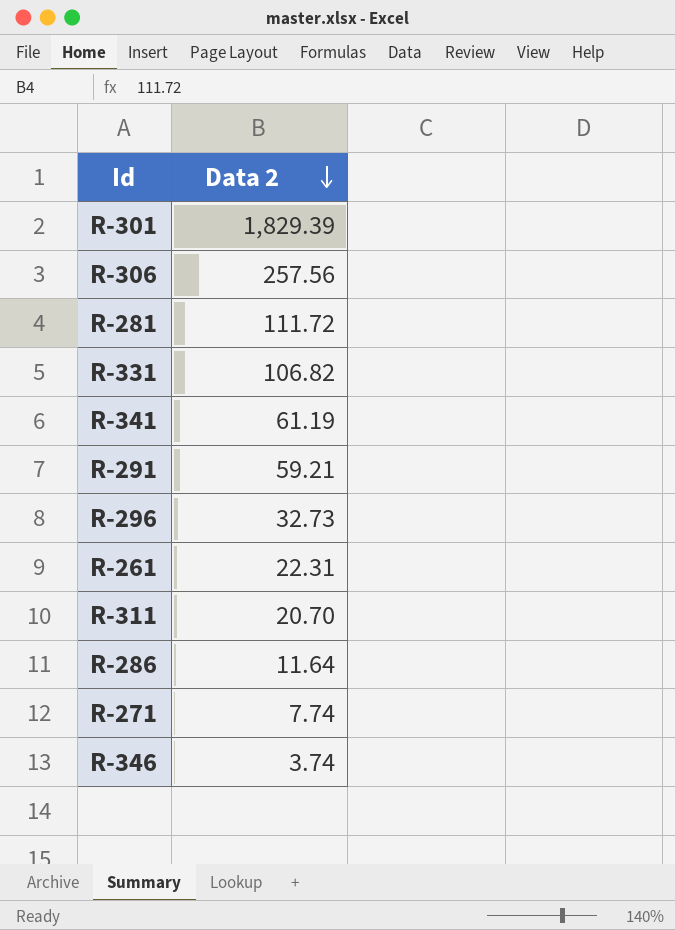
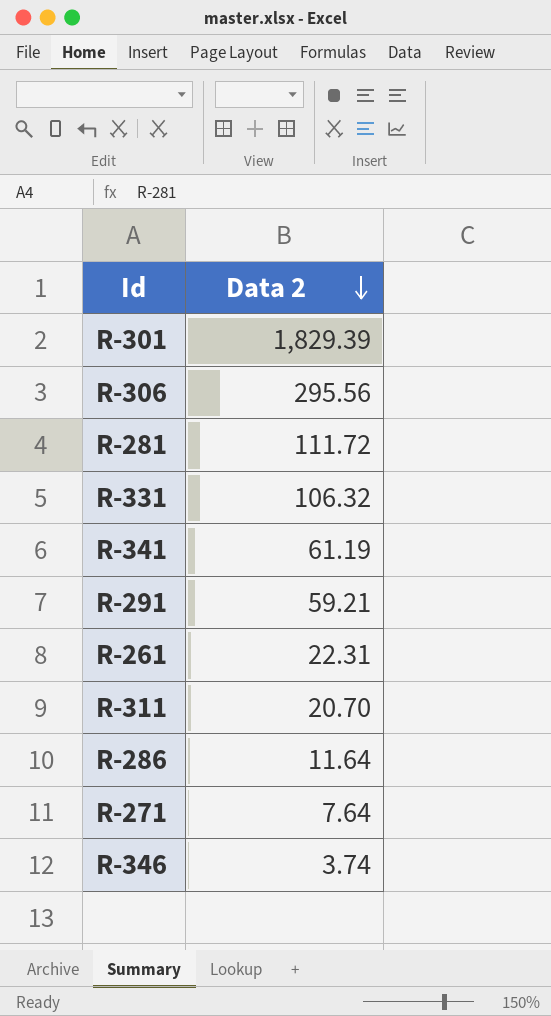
row R-296: 32.73 -> none
R-306 | Data 2: 257.56 -> 295.56
R-331 | Data 2: 106.82 -> 106.32
R-271 | Data 2: 7.74 -> 7.64

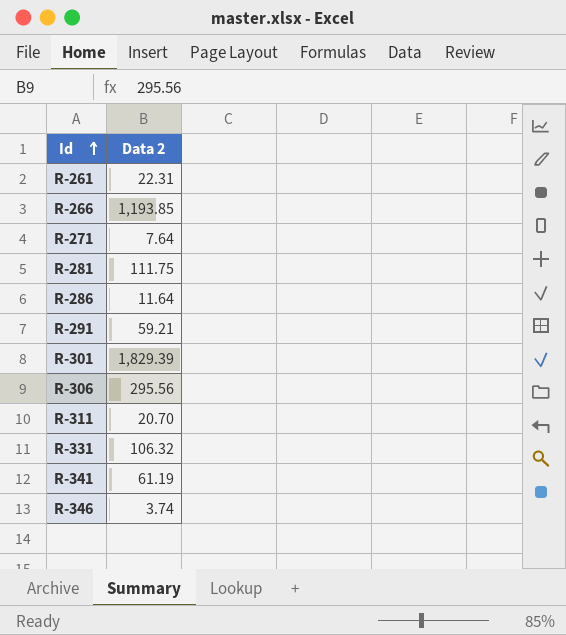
row order: Data 2 descending -> Id ascending
row R-266: none -> 1,193.85
R-281 | Data 2: 111.72 -> 111.75

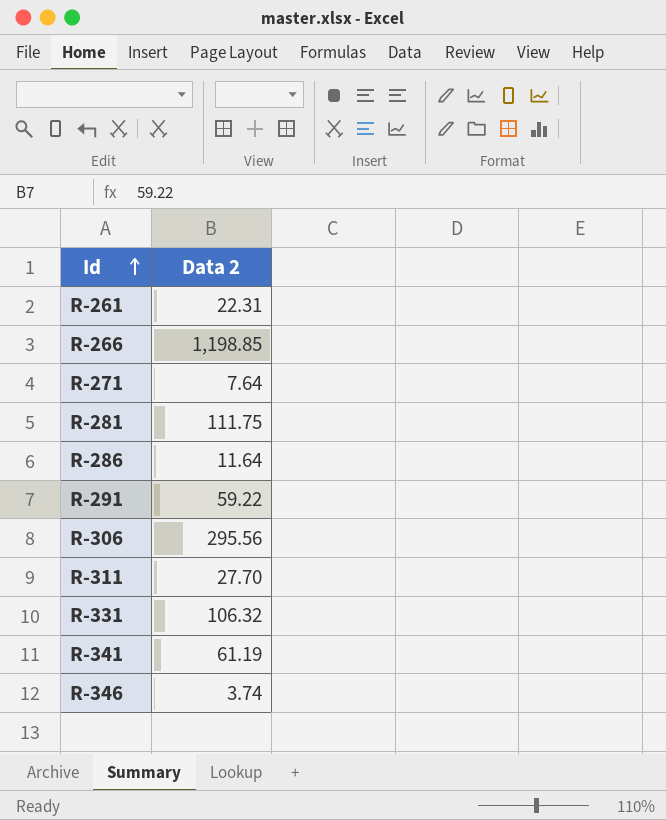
row R-301: 1,829.39 -> none
R-266 | Data 2: 1,193.85 -> 1,198.85
R-291 | Data 2: 59.21 -> 59.22
R-311 | Data 2: 20.70 -> 27.70

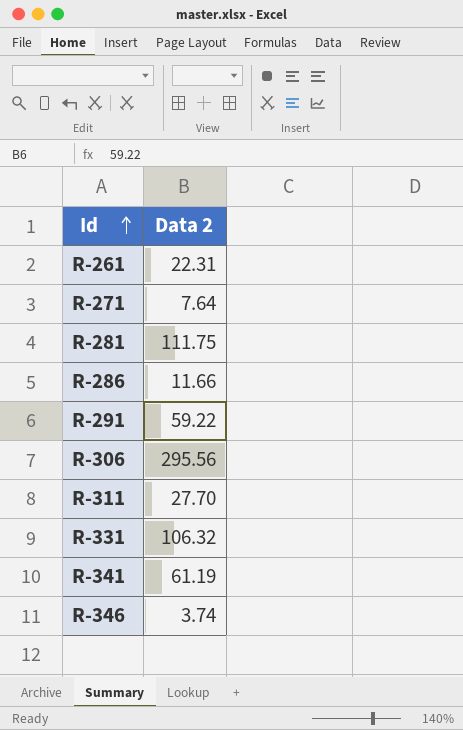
row R-266: 1,198.85 -> none
R-286 | Data 2: 11.64 -> 11.66

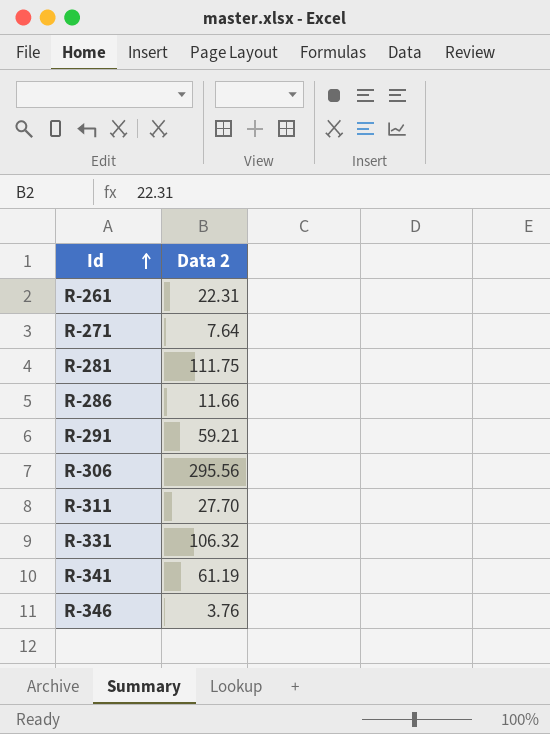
R-291 | Data 2: 59.22 -> 59.21
R-346 | Data 2: 3.74 -> 3.76

